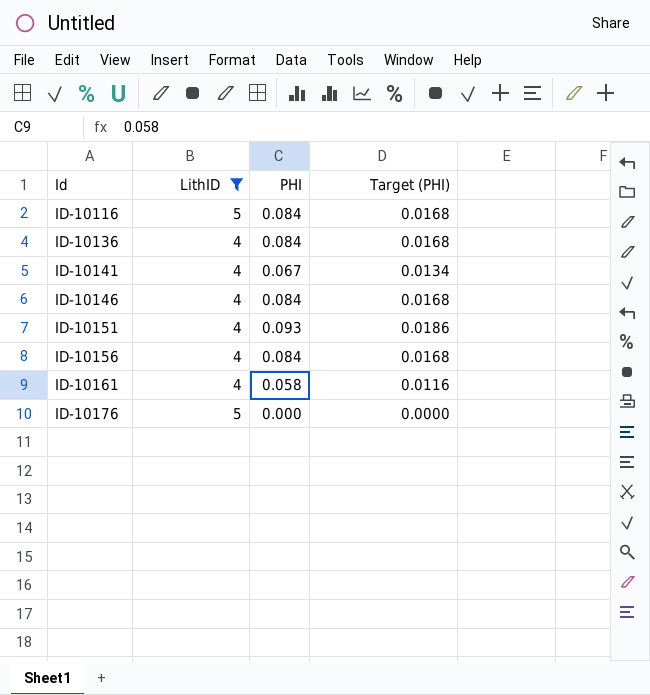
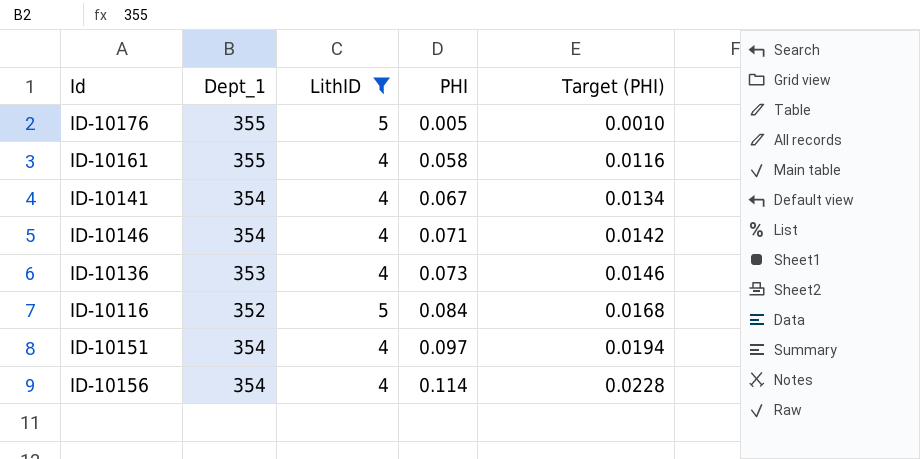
row order: Id ascending -> PHI ascending
column Dept_1 | position: none -> 2
ID-10176 | PHI: 0.000 -> 0.005
ID-10176 | Target (PHI): 0.0000 -> 0.0010
ID-10146 | PHI: 0.084 -> 0.071
ID-10146 | Target (PHI): 0.0168 -> 0.0142
ID-10136 | PHI: 0.084 -> 0.073
ID-10136 | Target (PHI): 0.0168 -> 0.0146
ID-10151 | PHI: 0.093 -> 0.097
ID-10151 | Target (PHI): 0.0186 -> 0.0194
ID-10156 | PHI: 0.084 -> 0.114
ID-10156 | Target (PHI): 0.0168 -> 0.0228

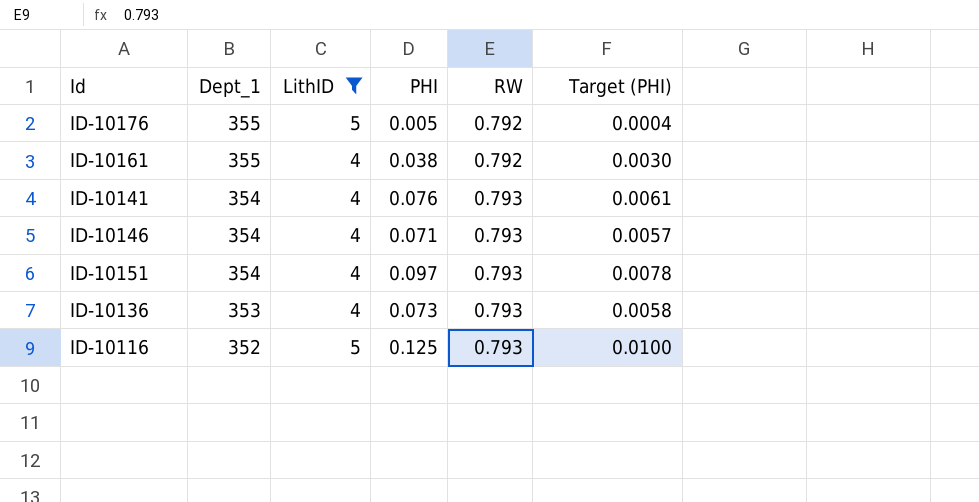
row order: PHI ascending -> Dept_1 descending
column RW | position: none -> 5
column Target (PHI) | formula: [PHI] * 0.2 -> [PHI] * 0.08
row ID-10156: 354 | 4 | 0.114 | 0.0228 -> none
ID-10161 | PHI: 0.058 -> 0.038
ID-10141 | PHI: 0.067 -> 0.076
ID-10116 | PHI: 0.084 -> 0.125

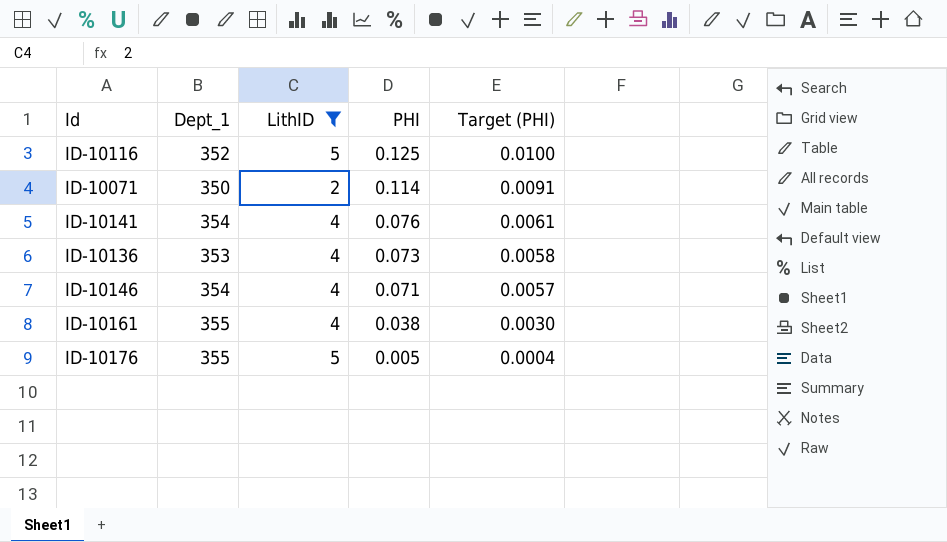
row order: Dept_1 descending -> PHI descending
column RW | position: 5 -> none
row ID-10151: 354 | 4 | 0.097 | 0.793 | 0.0078 -> none
row ID-10071: none -> 350 | 2 | 0.114 | 0.0091

